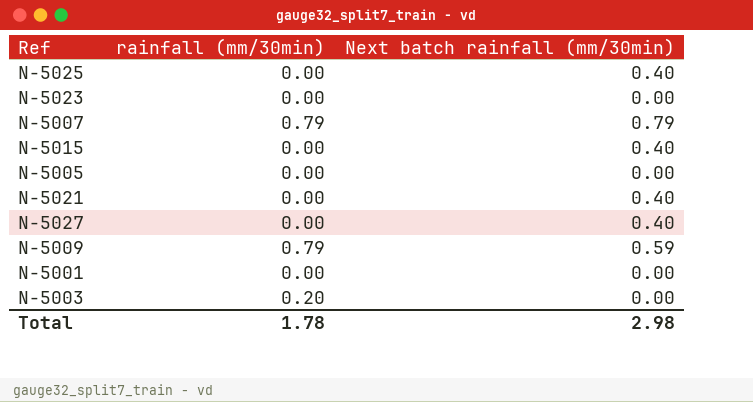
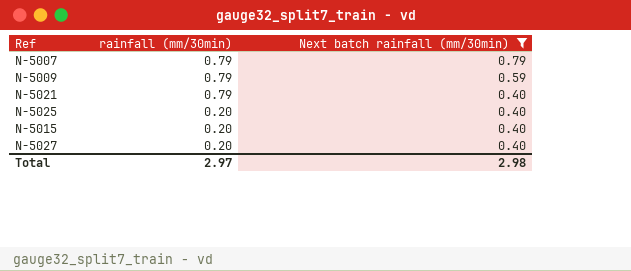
filter: none -> Next batch rainfall (mm/30min) != 0.00
row order: none -> rainfall (mm/30min) descending
N-5021 | rainfall (mm/30min): 0.00 -> 0.79
N-5025 | rainfall (mm/30min): 0.00 -> 0.20
N-5015 | rainfall (mm/30min): 0.00 -> 0.20
N-5027 | rainfall (mm/30min): 0.00 -> 0.20
Total | rainfall (mm/30min): 1.78 -> 2.97

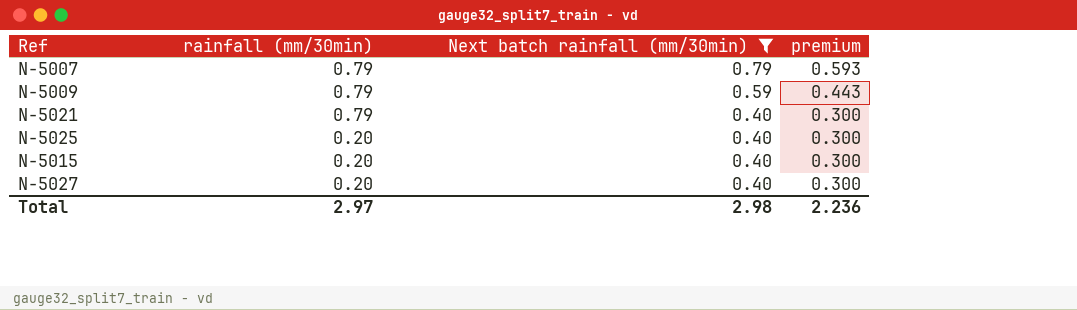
column premium | formula: none -> [Next batch rainfall (mm/30min)] * 0.75

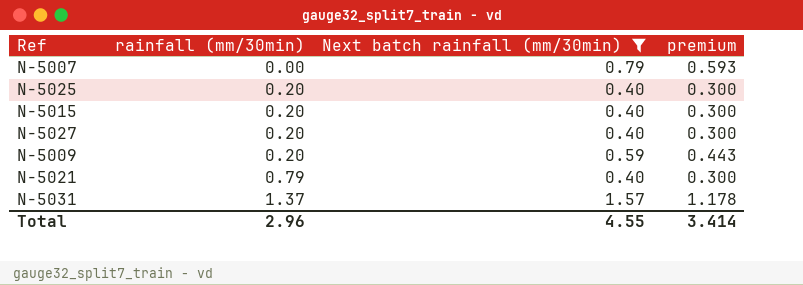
row order: rainfall (mm/30min) descending -> rainfall (mm/30min) ascending
N-5007 | rainfall (mm/30min): 0.79 -> 0.00
N-5009 | rainfall (mm/30min): 0.79 -> 0.20
row N-5031: none -> 1.37 | 1.57 | 1.178
Total | rainfall (mm/30min): 2.97 -> 2.96
Total | Next batch rainfall (mm/30min): 2.98 -> 4.55
Total | premium: 2.236 -> 3.414

